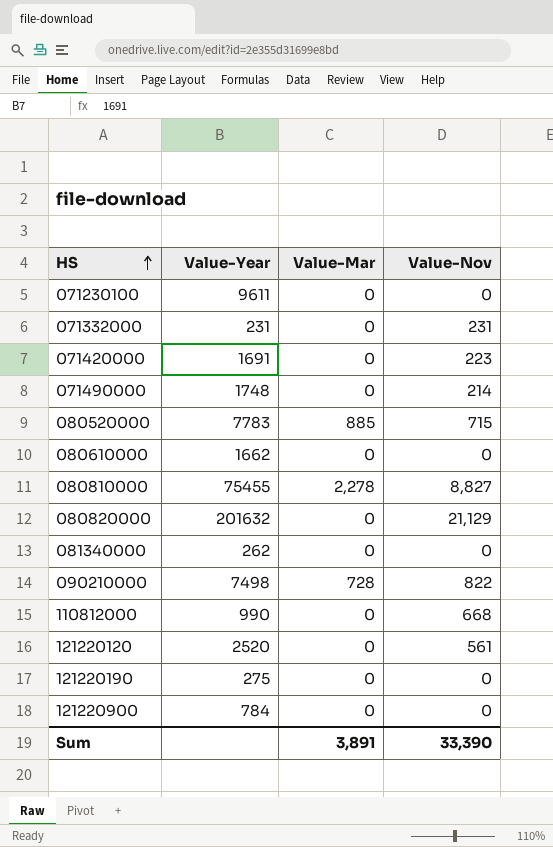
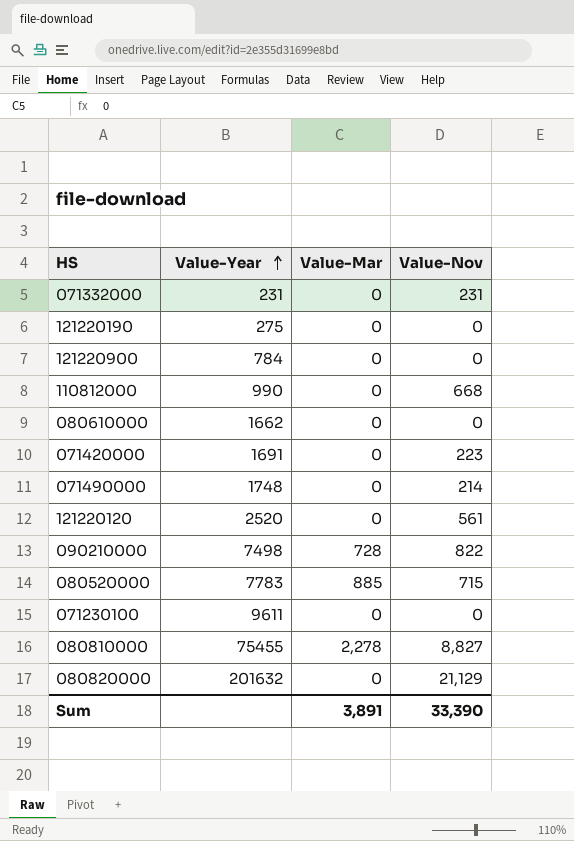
row order: HS ascending -> Value-Year ascending
row 081340000: 262 | 0 | 0 -> none

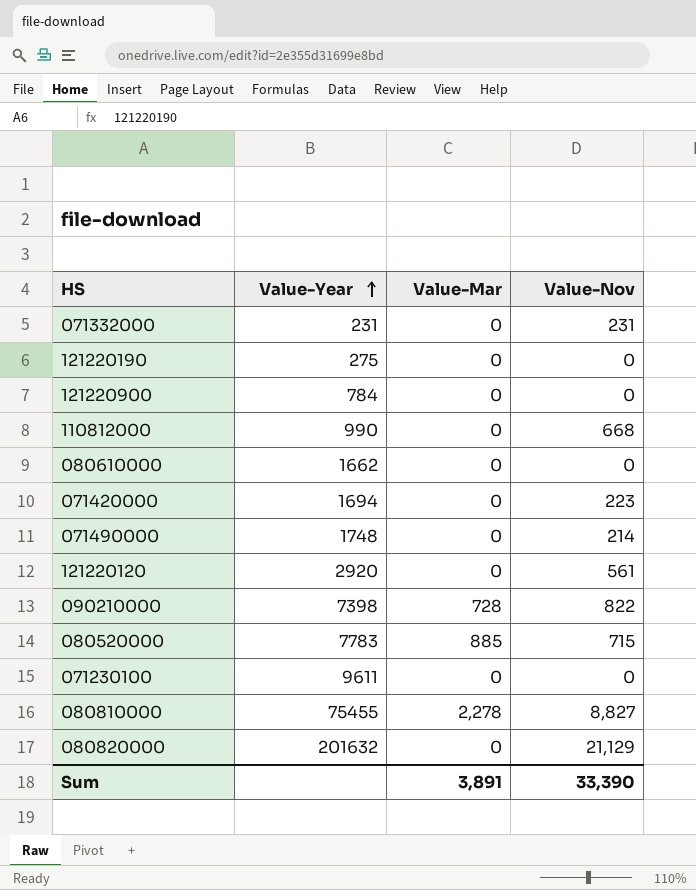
071420000 | Value-Year: 1691 -> 1694
121220120 | Value-Year: 2520 -> 2920
090210000 | Value-Year: 7498 -> 7398

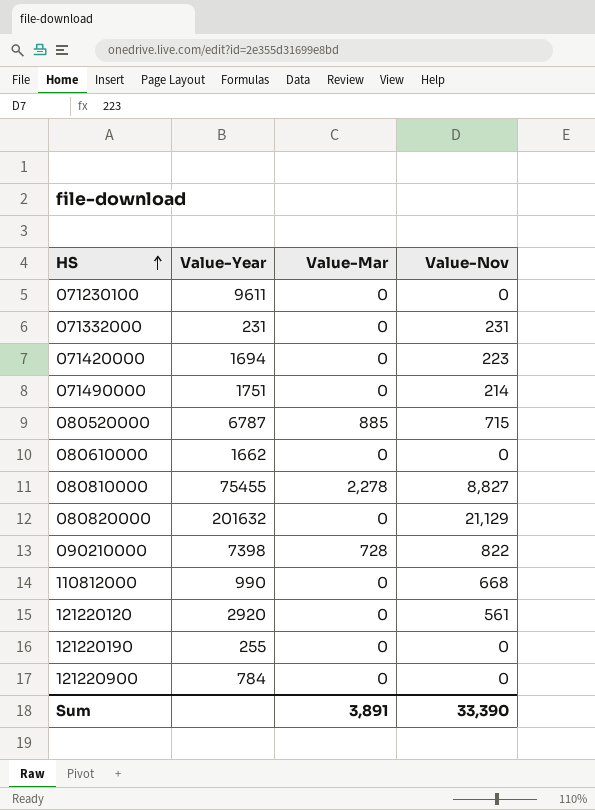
row order: Value-Year ascending -> HS ascending
071490000 | Value-Year: 1748 -> 1751
080520000 | Value-Year: 7783 -> 6787
121220190 | Value-Year: 275 -> 255

